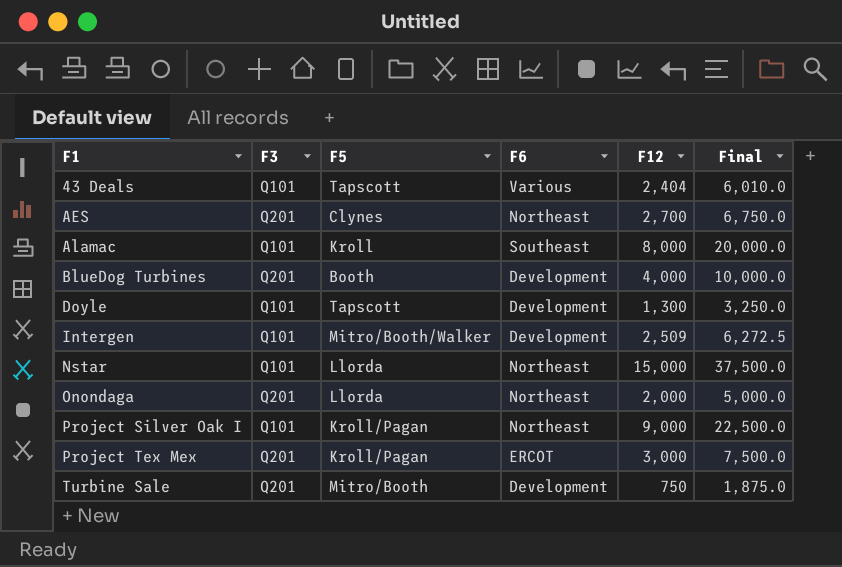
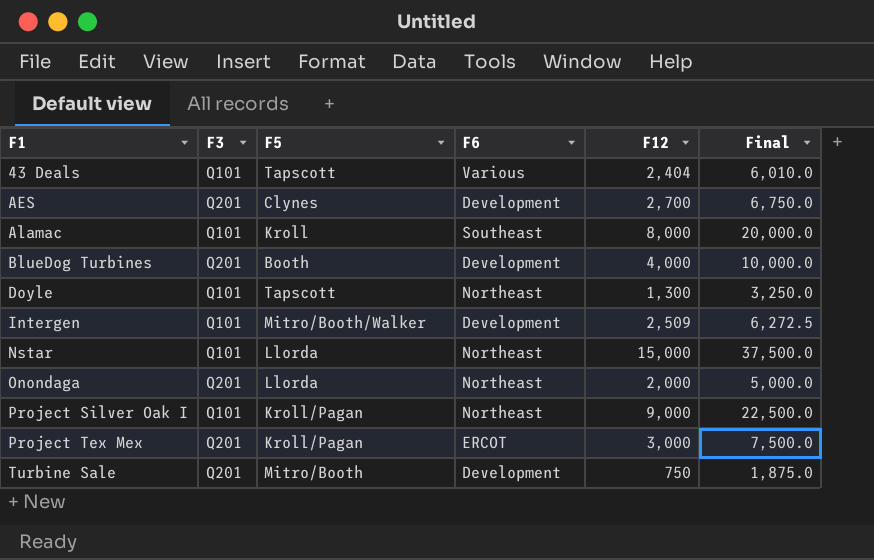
AES | F6: Northeast -> Development
Doyle | F6: Development -> Northeast

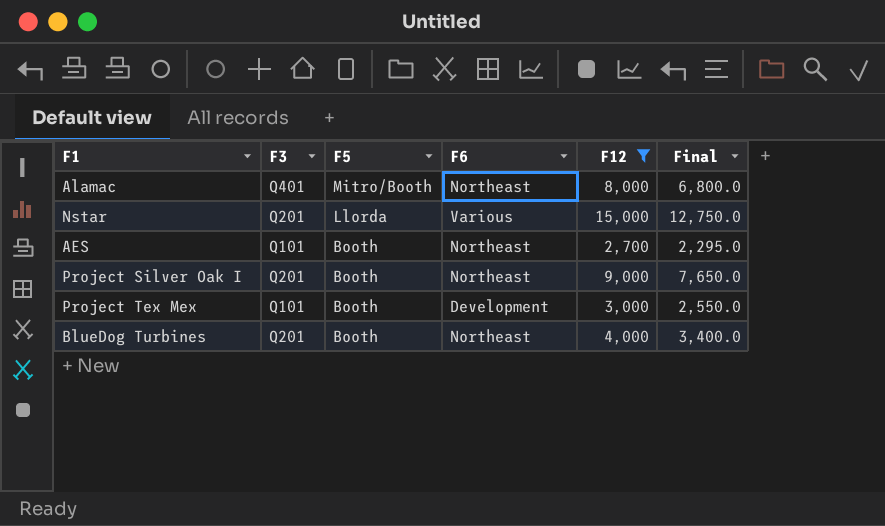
filter: none -> F12 >= 2,700
row order: F1 ascending -> F5 descending
column Final | formula: [F12] * 2.5 -> [F12] * 0.85
Alamac | F3: Q101 -> Q401
Alamac | F5: Kroll -> Mitro/Booth
Alamac | F6: Southeast -> Northeast
Nstar | F3: Q101 -> Q201
Nstar | F6: Northeast -> Various
AES | F3: Q201 -> Q101
AES | F5: Clynes -> Booth
AES | F6: Development -> Northeast
Project Silver Oak I | F3: Q101 -> Q201
Project Silver Oak I | F5: Kroll/Pagan -> Booth
Project Tex Mex | F3: Q201 -> Q101
Project Tex Mex | F5: Kroll/Pagan -> Booth
Project Tex Mex | F6: ERCOT -> Development
BlueDog Turbines | F6: Development -> Northeast

